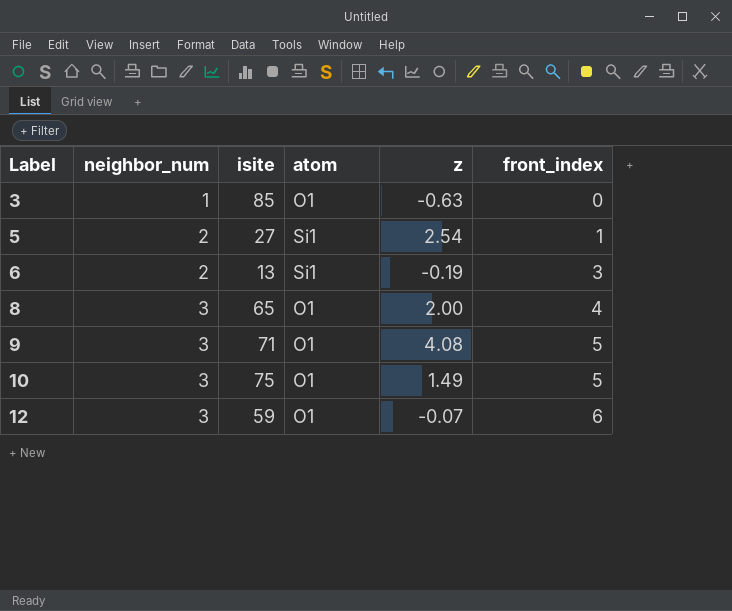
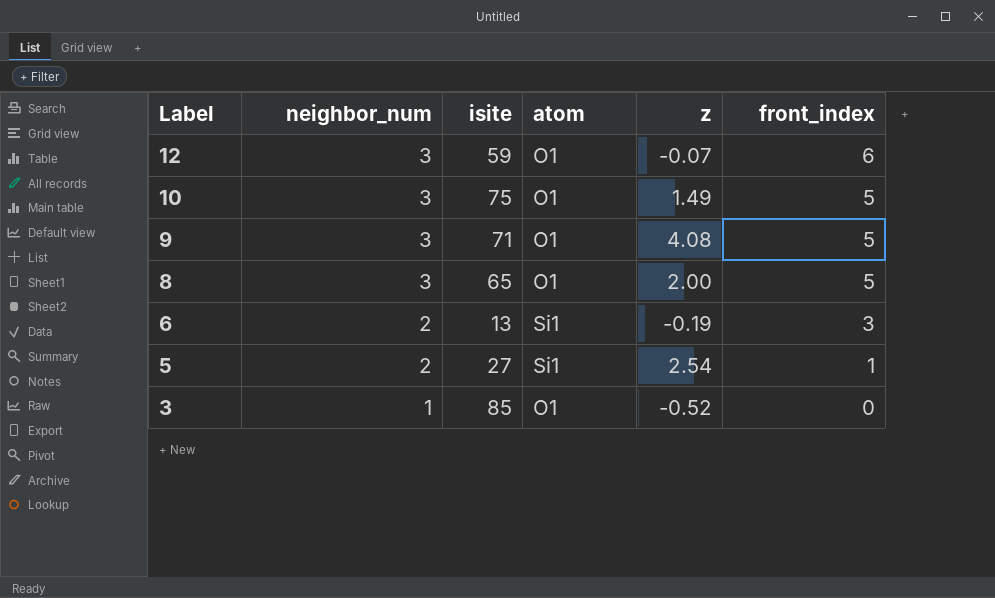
row order: Label ascending -> Label descending
8 | front_index: 4 -> 5
3 | z: -0.63 -> -0.52

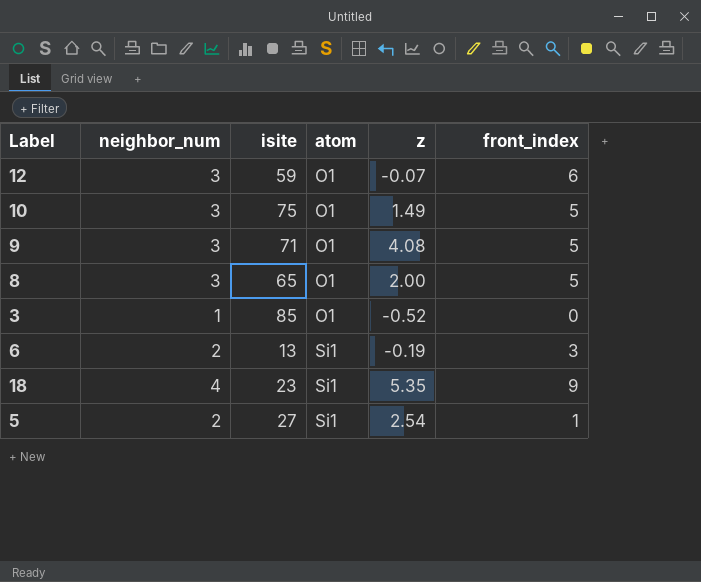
row order: Label descending -> atom ascending
row 18: none -> 4 | 23 | Si1 | 5.35 | 9

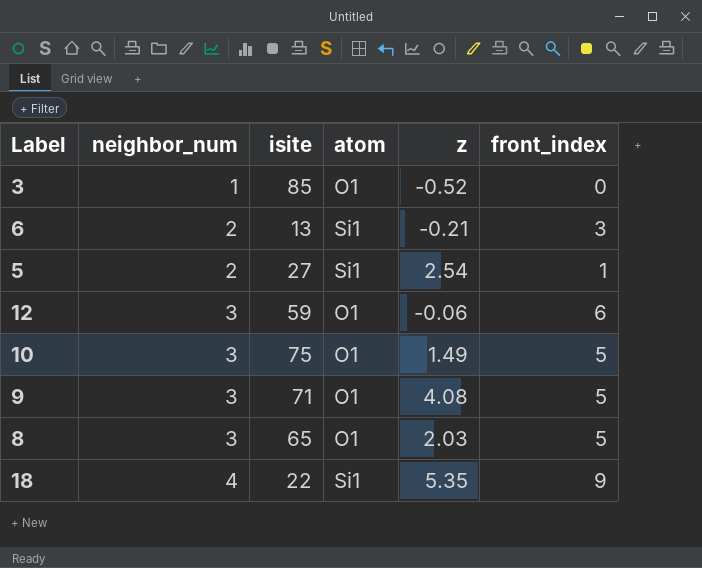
row order: atom ascending -> neighbor_num ascending
6 | z: -0.19 -> -0.21
12 | z: -0.07 -> -0.06
8 | z: 2.00 -> 2.03
18 | isite: 23 -> 22

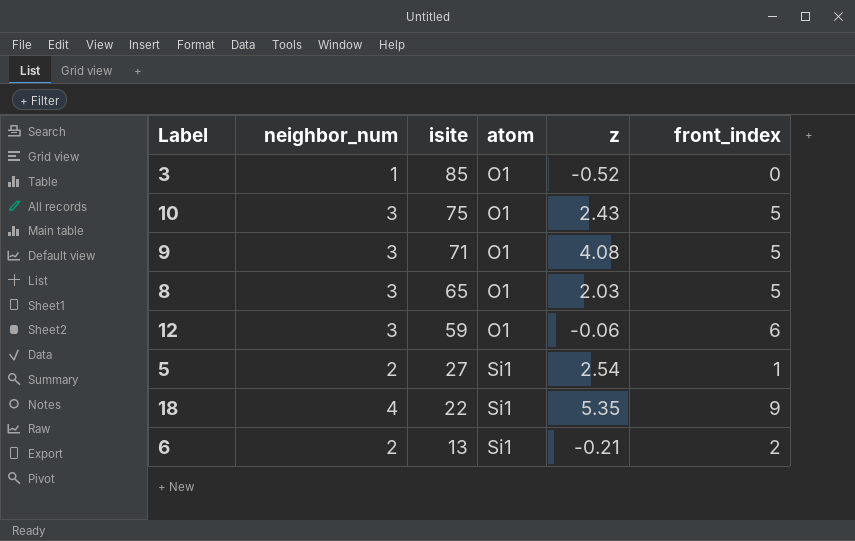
row order: neighbor_num ascending -> isite descending
10 | z: 1.49 -> 2.43
6 | front_index: 3 -> 2

